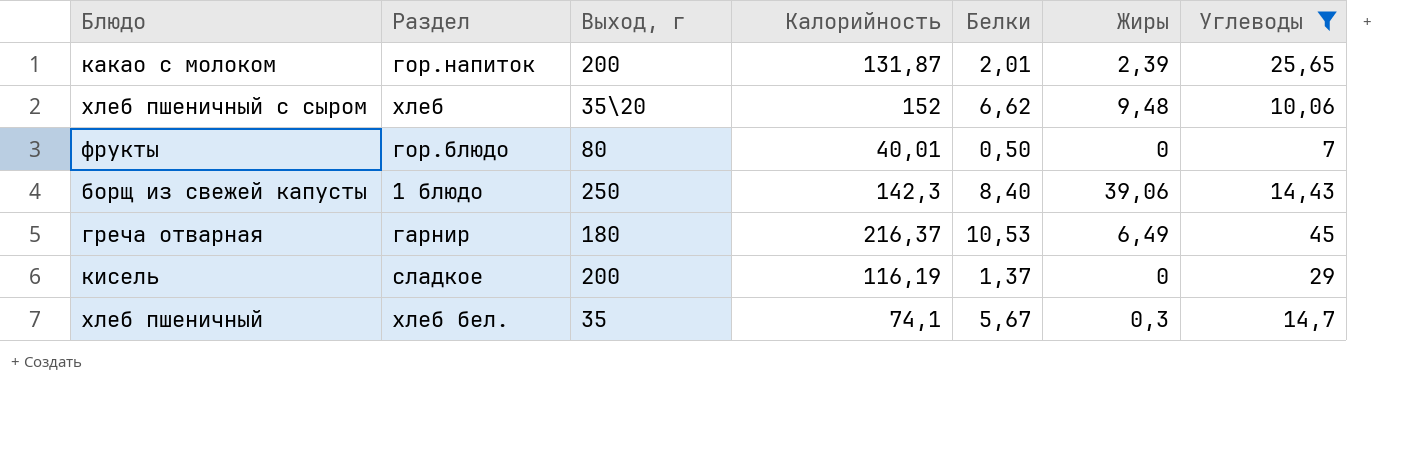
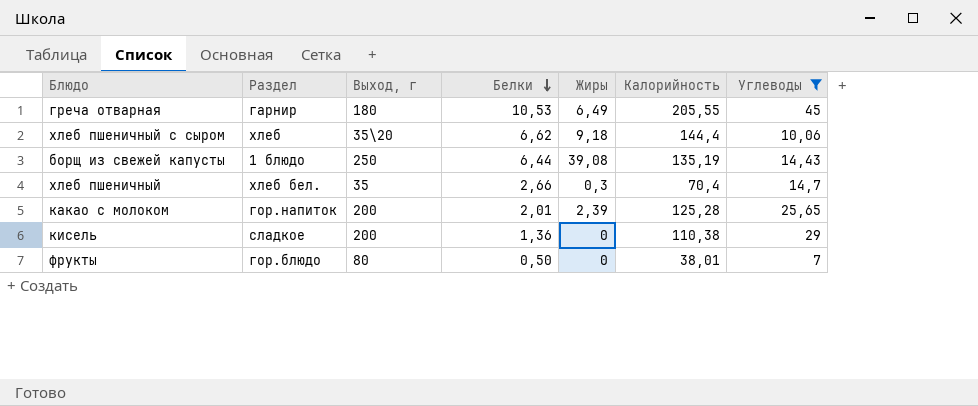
row order: none -> Белки descending
column Калорийность | position: 4 -> 6
греча отварная | Калорийность: 216,37 -> 205,55
хлеб пшеничный с сыром | Жиры: 9,48 -> 9,18
хлеб пшеничный с сыром | Калорийность: 152 -> 144,4
борщ из свежей капусты | Белки: 8,40 -> 6,44
борщ из свежей капусты | Жиры: 39,06 -> 39,08
борщ из свежей капусты | Калорийность: 142,3 -> 135,19
хлеб пшеничный | Белки: 5,67 -> 2,66
хлеб пшеничный | Калорийность: 74,1 -> 70,4
какао с молоком | Калорийность: 131,87 -> 125,28
кисель | Белки: 1,37 -> 1,36
кисель | Калорийность: 116,19 -> 110,38
фрукты | Калорийность: 40,01 -> 38,01

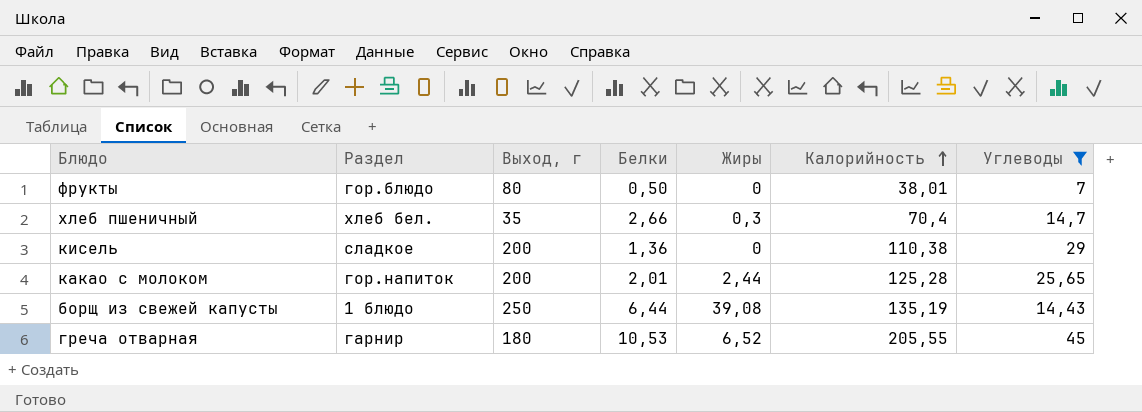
row order: Белки descending -> Калорийность ascending
row хлеб пшеничный с сыром: хлеб | 35\20 | 6,62 | 9,18 | 144,4 | 10,06 -> none
какао с молоком | Жиры: 2,39 -> 2,44
греча отварная | Жиры: 6,49 -> 6,52

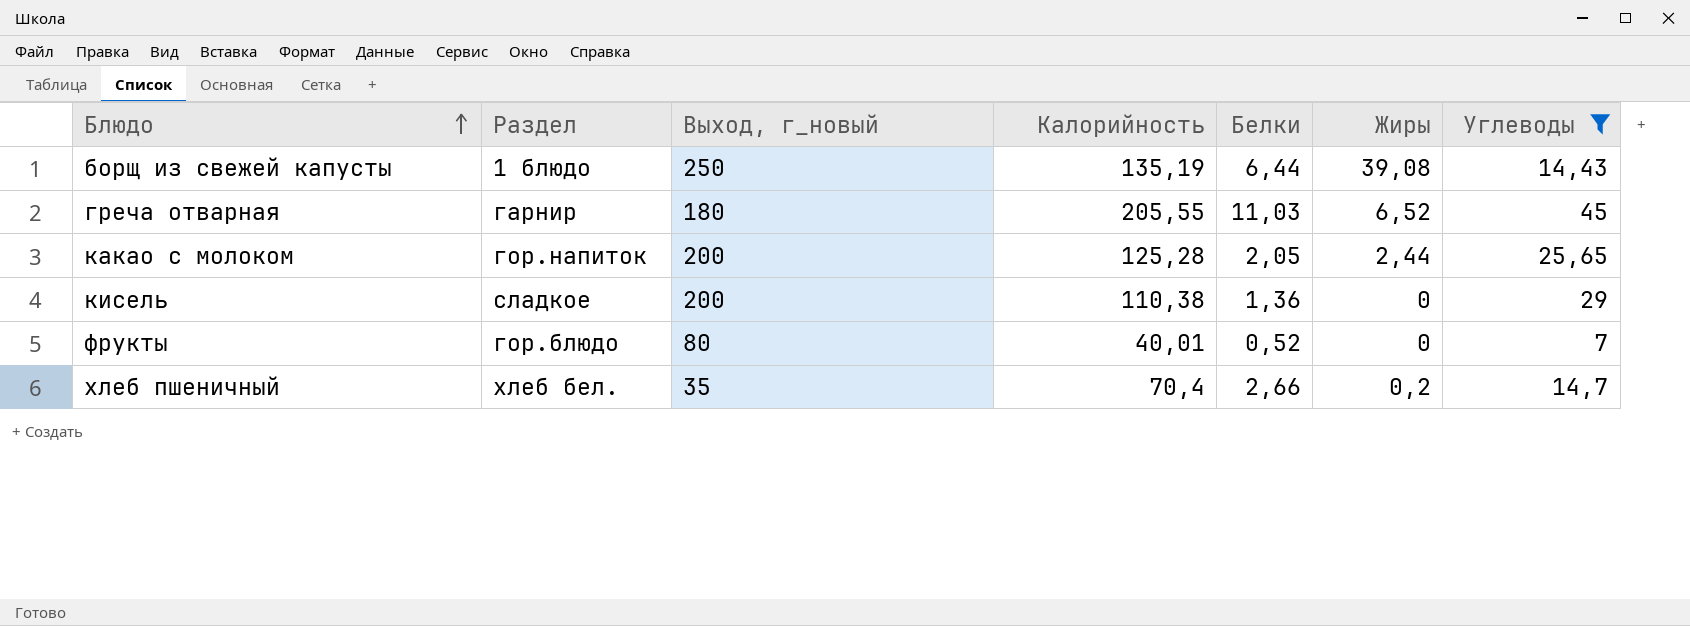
row order: Калорийность ascending -> Блюдо ascending
column name: Выход, г -> Выход, г_новый
column Калорийность | position: 6 -> 4
греча отварная | Белки: 10,53 -> 11,03
какао с молоком | Белки: 2,01 -> 2,05
фрукты | Калорийность: 38,01 -> 40,01
фрукты | Белки: 0,50 -> 0,52
хлеб пшеничный | Жиры: 0,3 -> 0,2

